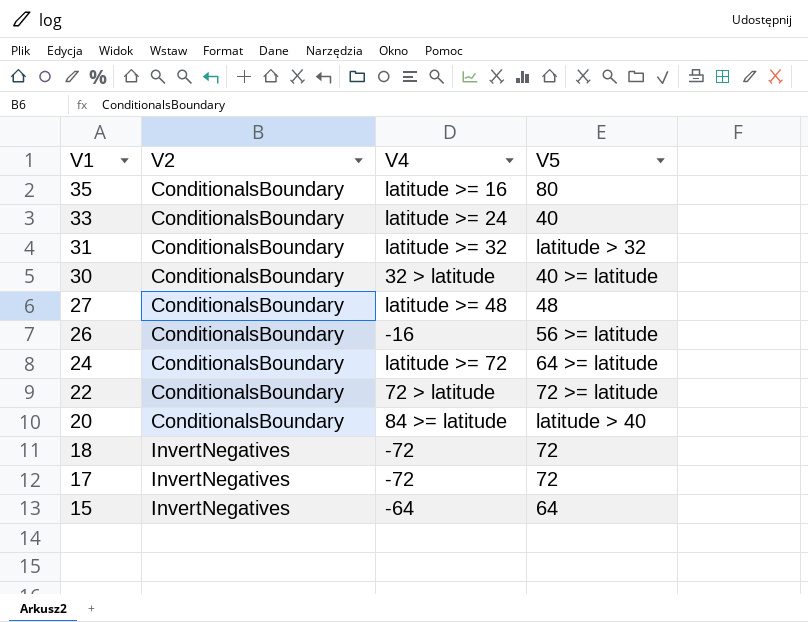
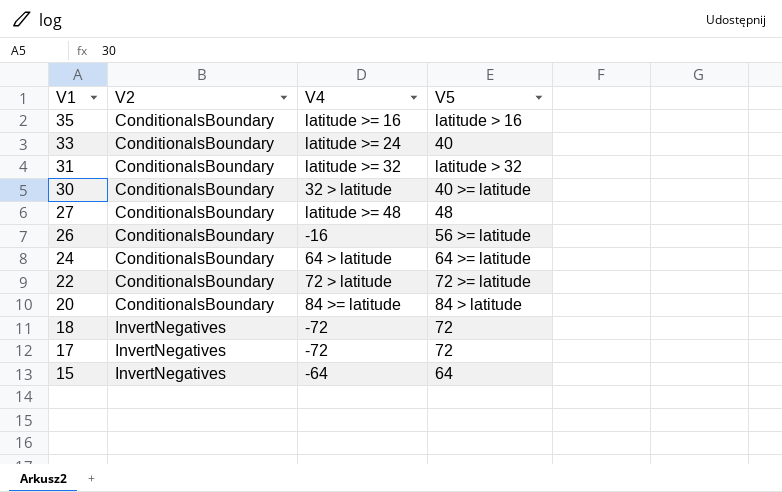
35 | V5: 80 -> latitude > 16
24 | V4: latitude >= 72 -> 64 > latitude
20 | V5: latitude > 40 -> 84 > latitude

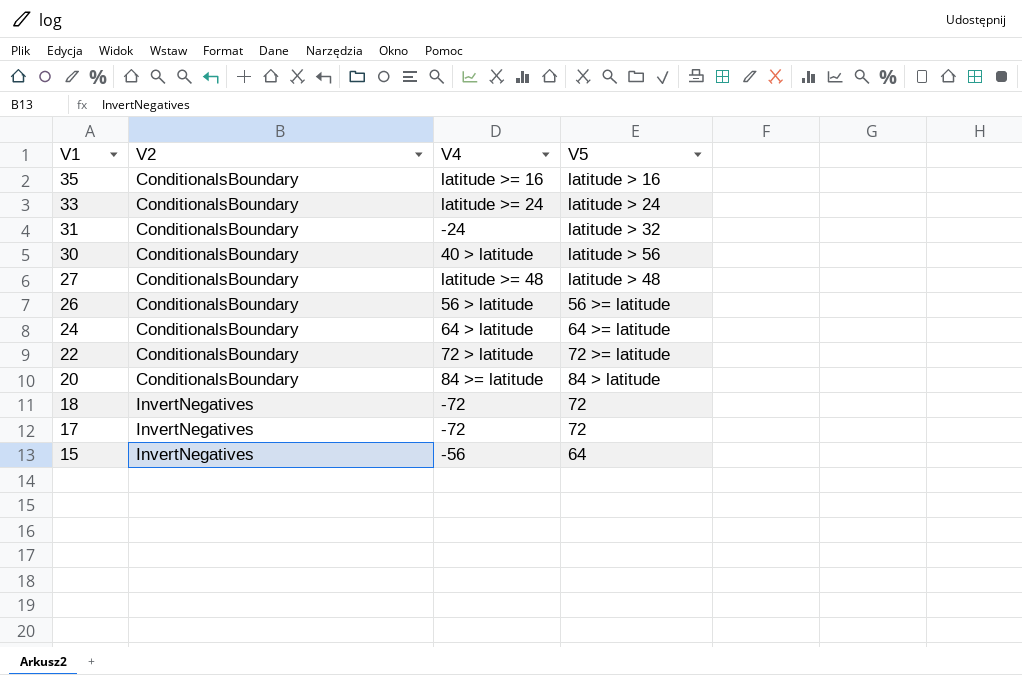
33 | V5: 40 -> latitude > 24
31 | V4: latitude >= 32 -> -24
30 | V4: 32 > latitude -> 40 > latitude
30 | V5: 40 >= latitude -> latitude > 56
27 | V5: 48 -> latitude > 48
26 | V4: -16 -> 56 > latitude
15 | V4: -64 -> -56

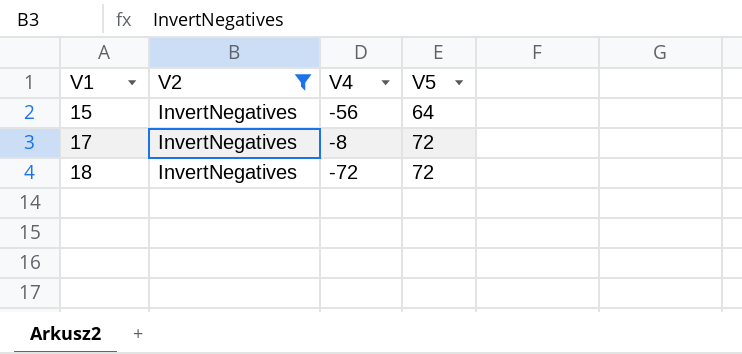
filter: none -> V2 = InvertNegatives
row order: V1 descending -> V1 ascending
17 | V4: -72 -> -8

